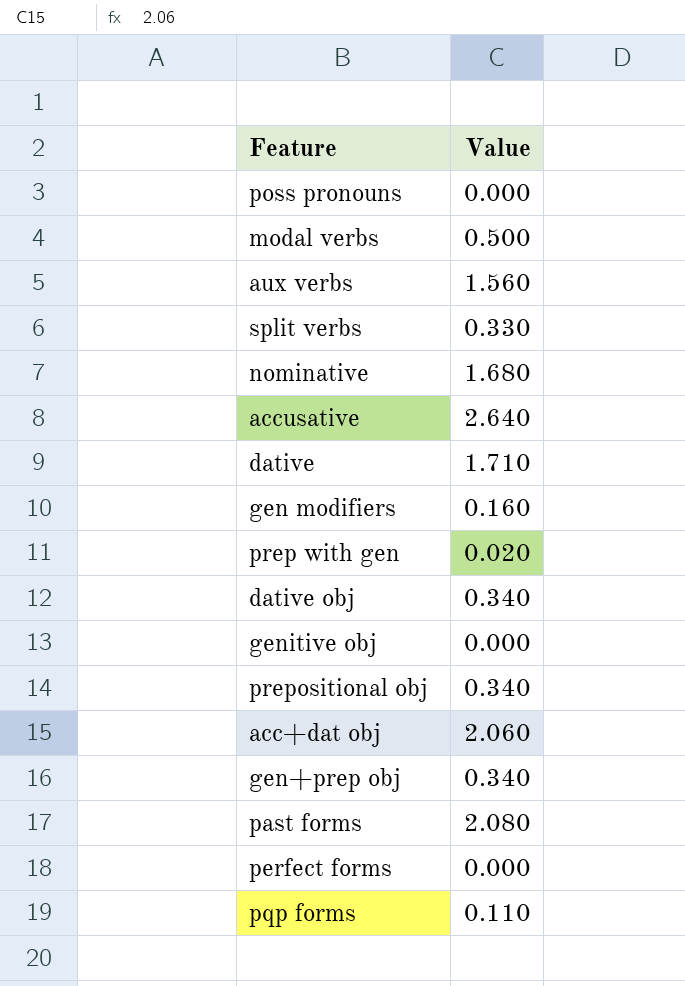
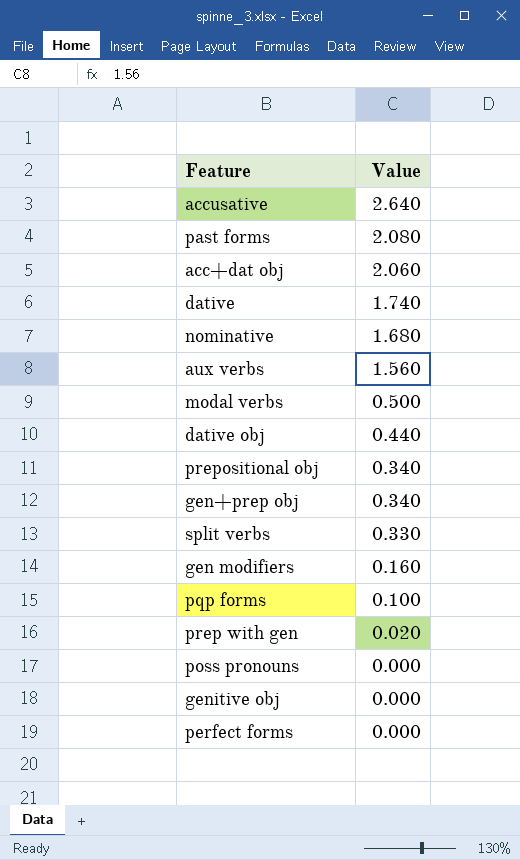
row order: none -> Value descending
dative | Value: 1.710 -> 1.740
dative obj | Value: 0.340 -> 0.440
pqp forms | Value: 0.110 -> 0.100

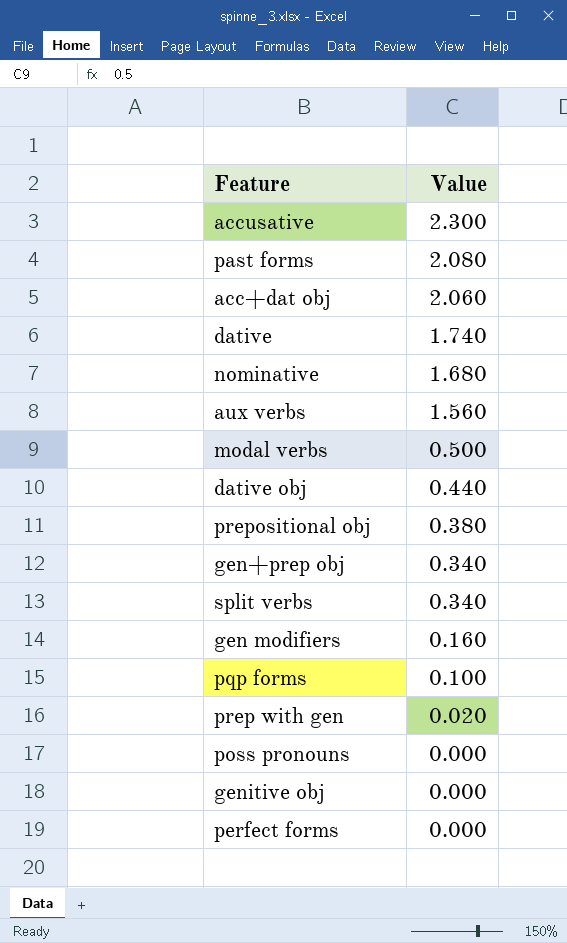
accusative | Value: 2.640 -> 2.300
prepositional obj | Value: 0.340 -> 0.380
split verbs | Value: 0.330 -> 0.340

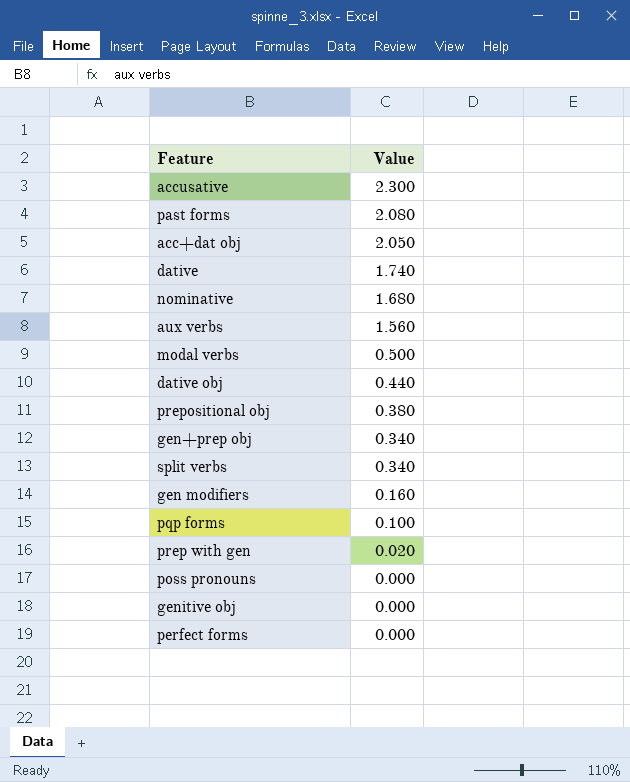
acc+dat obj | Value: 2.060 -> 2.050

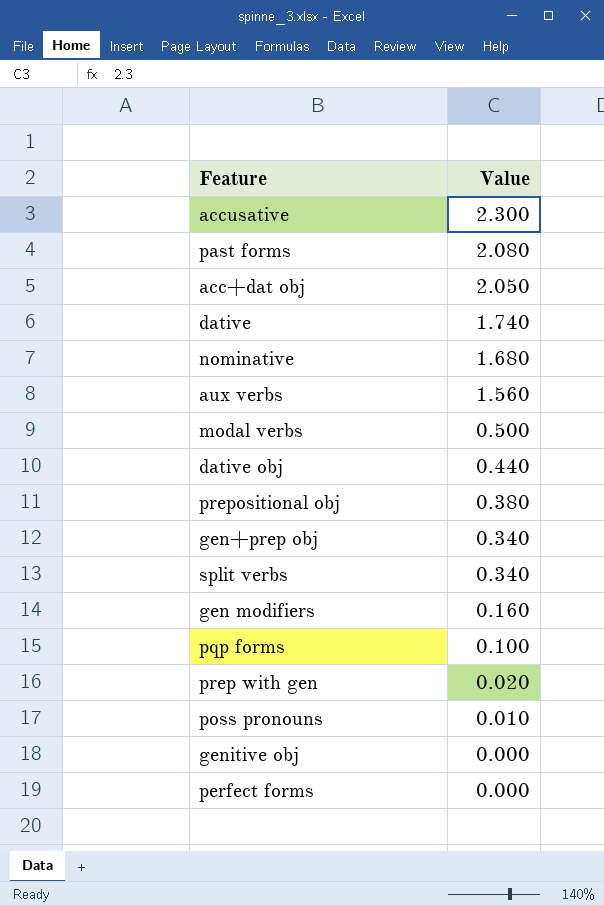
poss pronouns | Value: 0.000 -> 0.010

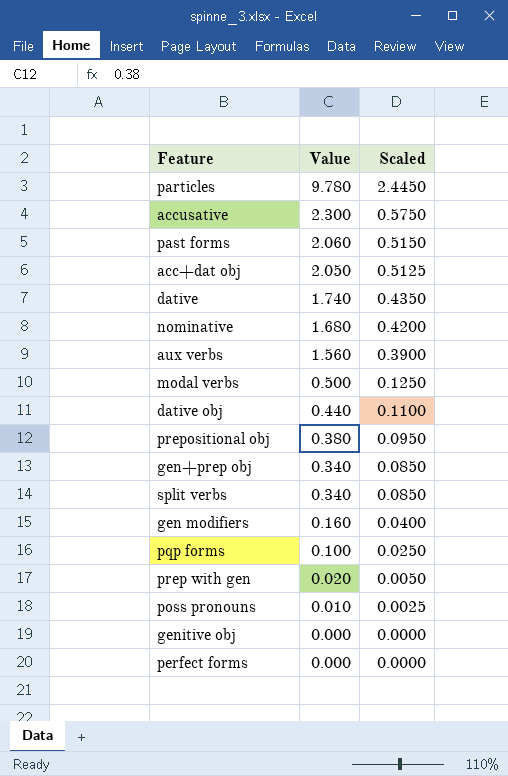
column Scaled | formula: none -> [Value] * 0.25
row particles: none -> 9.780 | 2.4450
past forms | Value: 2.080 -> 2.060

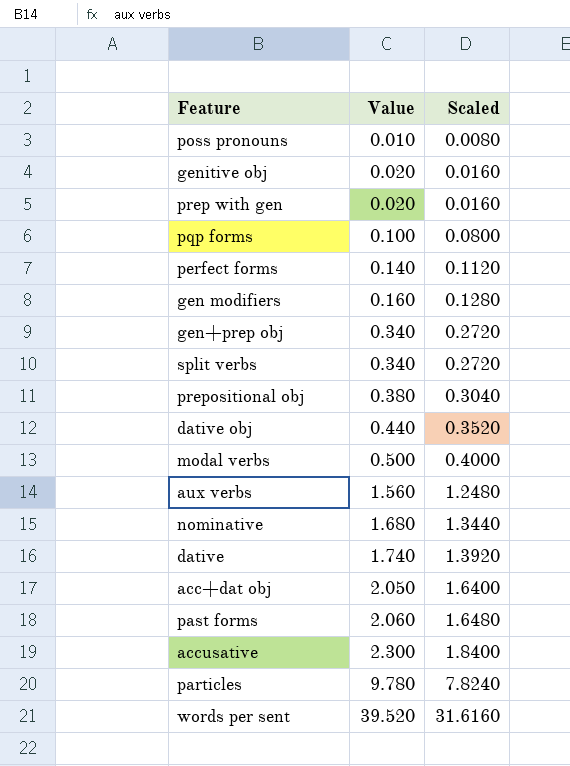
row order: Value descending -> Value ascending
column Scaled | formula: [Value] * 0.25 -> [Value] * 0.8
genitive obj | Value: 0.000 -> 0.020
perfect forms | Value: 0.000 -> 0.140
row words per sent: none -> 39.520 | 31.6160

